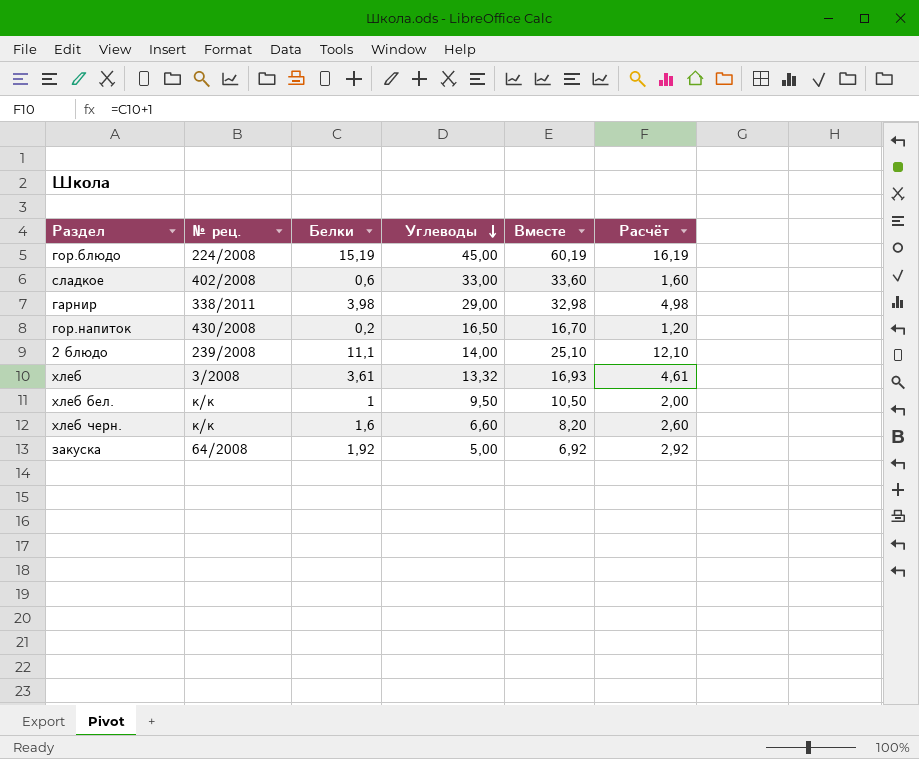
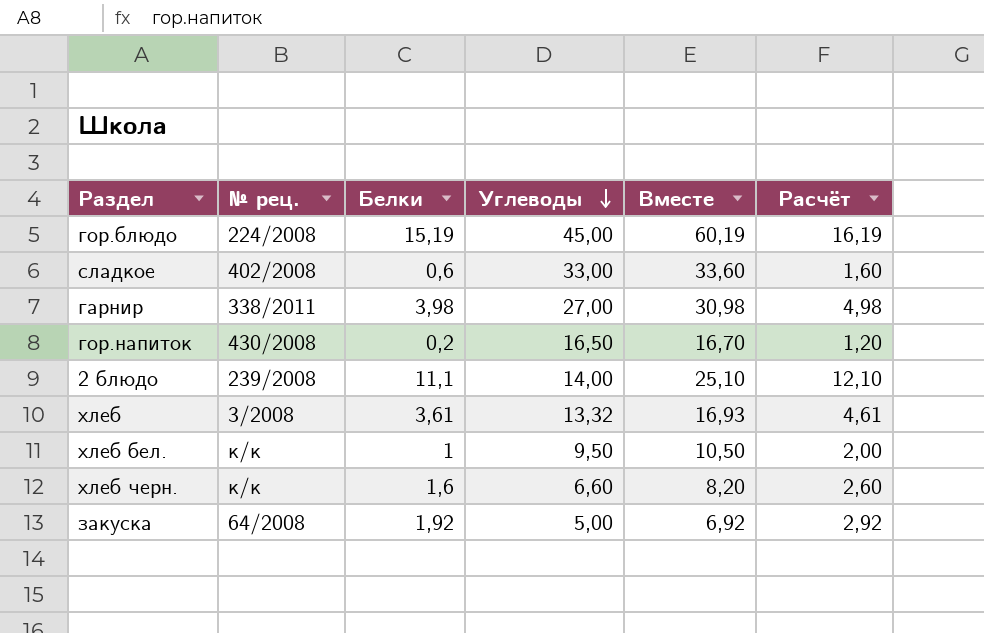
гарнир | Углеводы: 29,00 -> 27,00
гарнир | Вместе: 32,98 -> 30,98

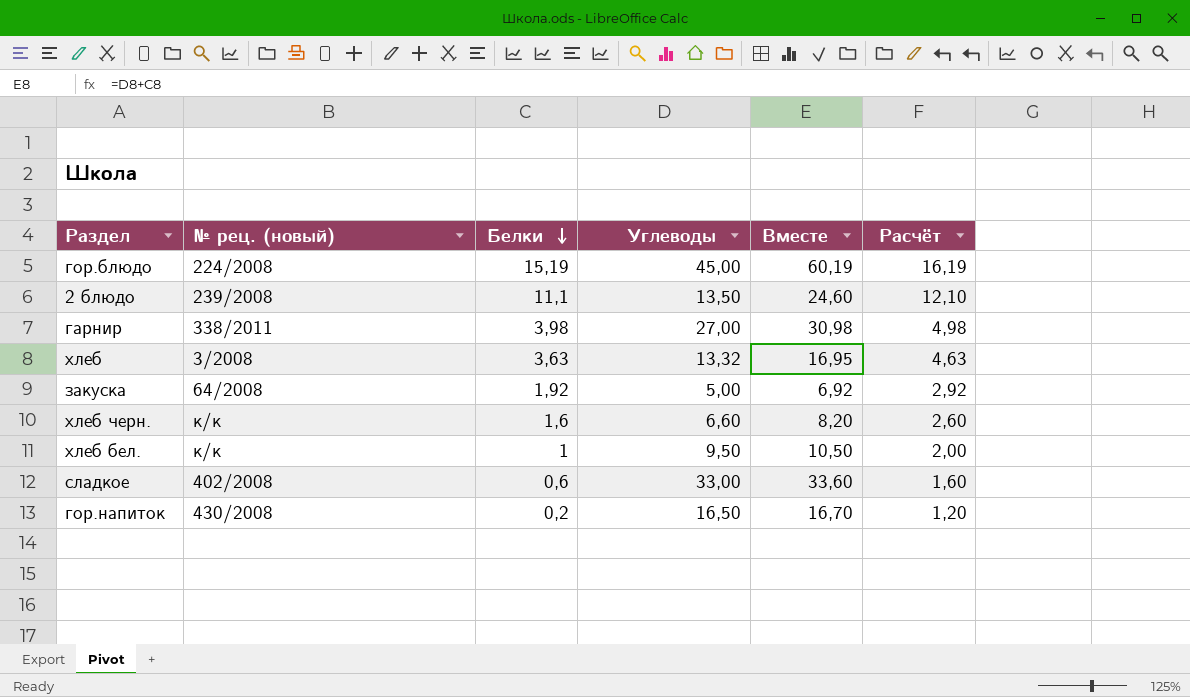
row order: Углеводы descending -> Белки descending
column name: № рец. -> № рец. (новый)
2 блюдо | Углеводы: 14,00 -> 13,50
2 блюдо | Вместе: 25,10 -> 24,60
хлеб | Белки: 3,61 -> 3,63
хлеб | Вместе: 16,93 -> 16,95
хлеб | Расчёт: 4,61 -> 4,63

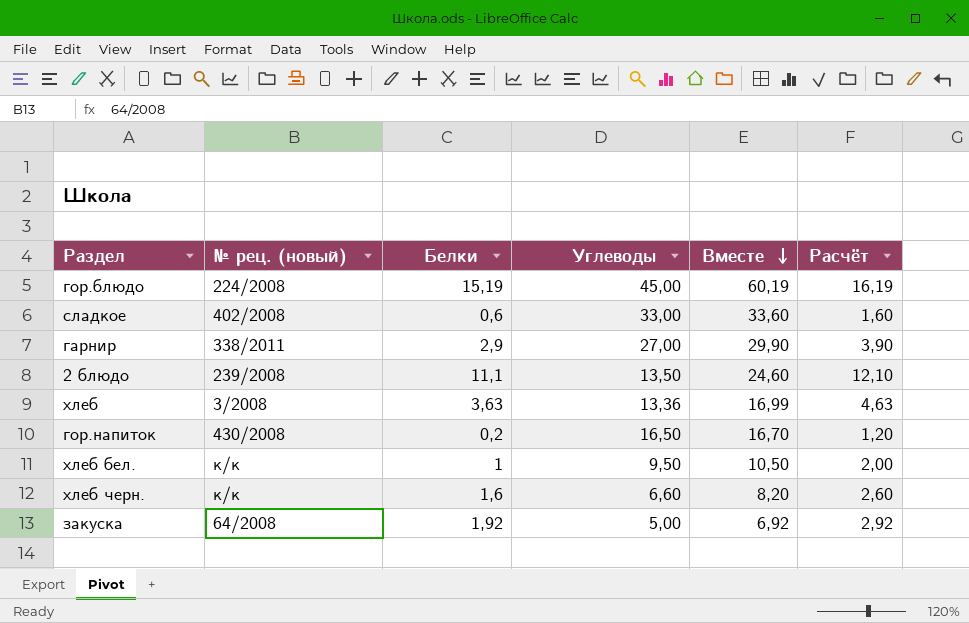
row order: Белки descending -> Вместе descending
гарнир | Белки: 3,98 -> 2,9
гарнир | Вместе: 30,98 -> 29,90
гарнир | Расчёт: 4,98 -> 3,90
хлеб | Углеводы: 13,32 -> 13,36
хлеб | Вместе: 16,95 -> 16,99

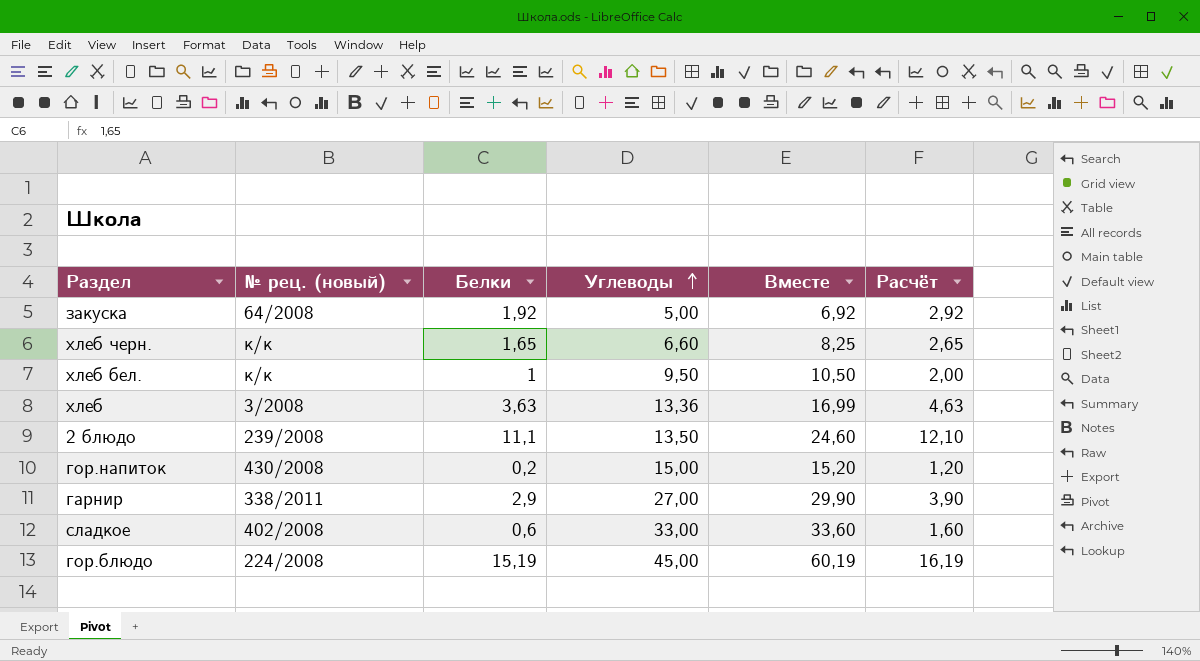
row order: Вместе descending -> Углеводы ascending
хлеб черн. | Белки: 1,6 -> 1,65
хлеб черн. | Вместе: 8,20 -> 8,25
хлеб черн. | Расчёт: 2,60 -> 2,65
гор.напиток | Углеводы: 16,50 -> 15,00
гор.напиток | Вместе: 16,70 -> 15,20

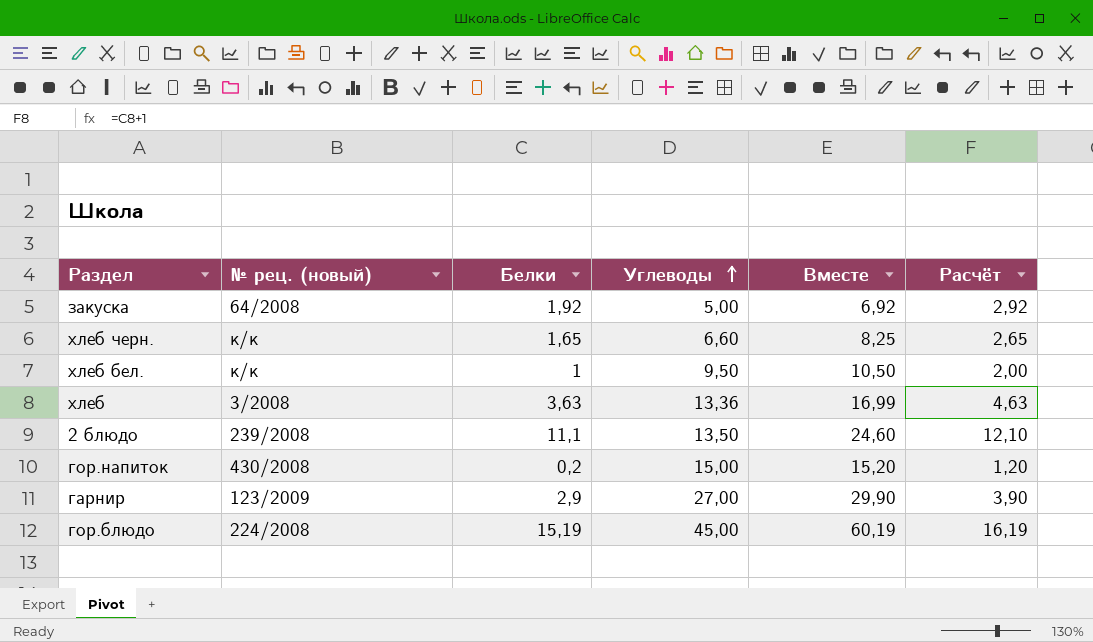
row сладкое: 402/2008 | 0,6 | 33,00 | 33,60 | 1,60 -> none
гарнир | № рец. (новый): 338/2011 -> 123/2009

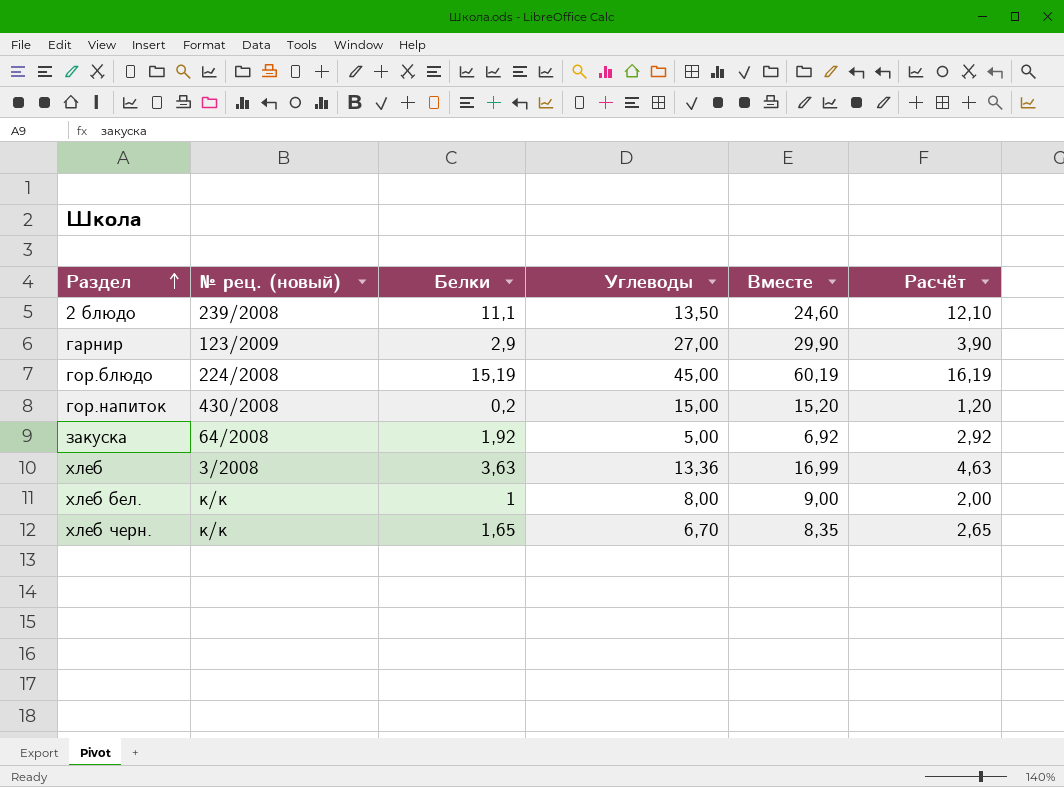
row order: Углеводы ascending -> Раздел ascending
хлеб бел. | Углеводы: 9,50 -> 8,00
хлеб бел. | Вместе: 10,50 -> 9,00
хлеб черн. | Углеводы: 6,60 -> 6,70
хлеб черн. | Вместе: 8,25 -> 8,35

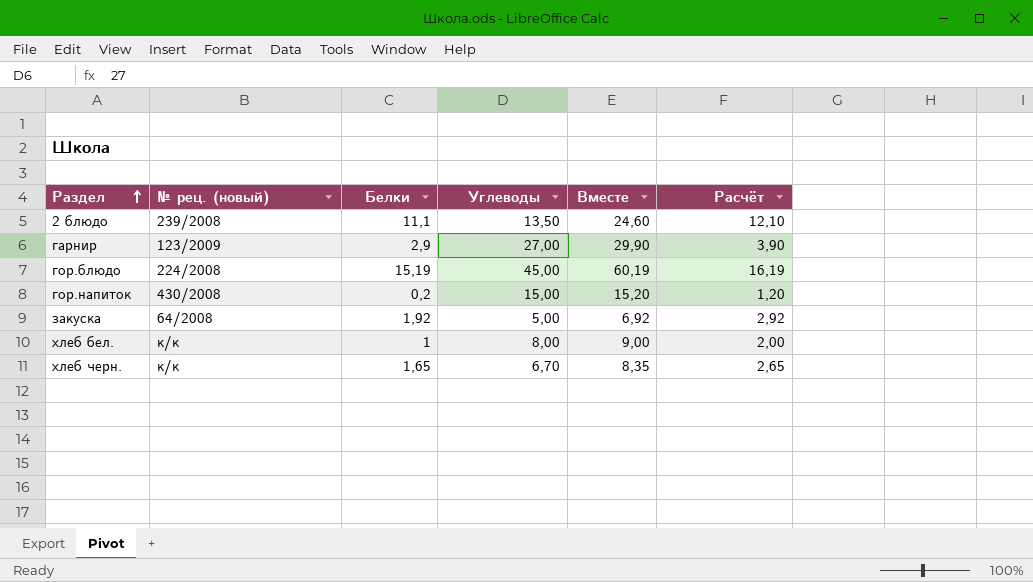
row хлеб: 3/2008 | 3,63 | 13,36 | 16,99 | 4,63 -> none

